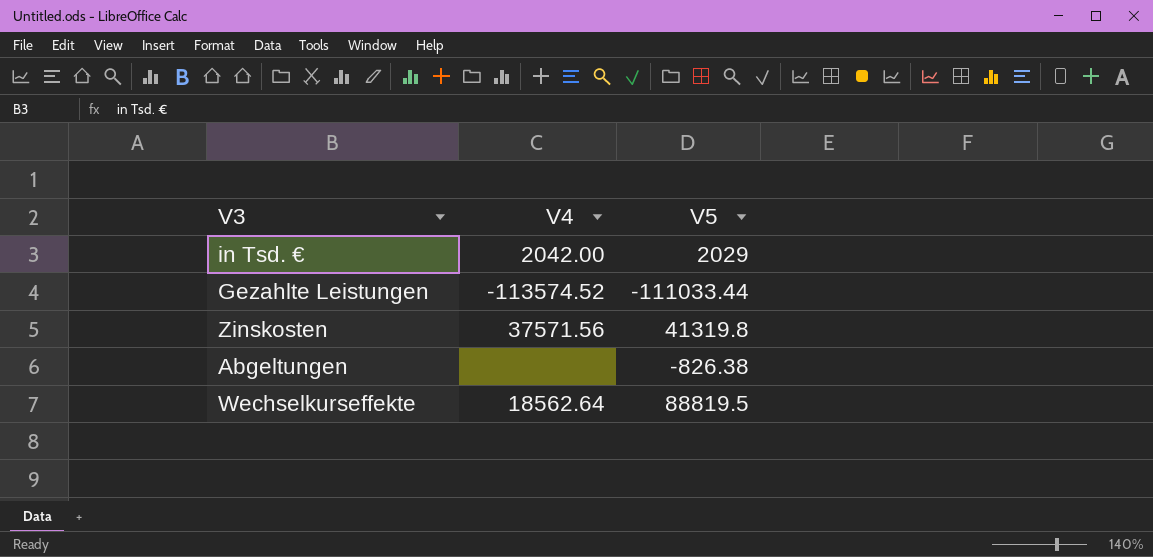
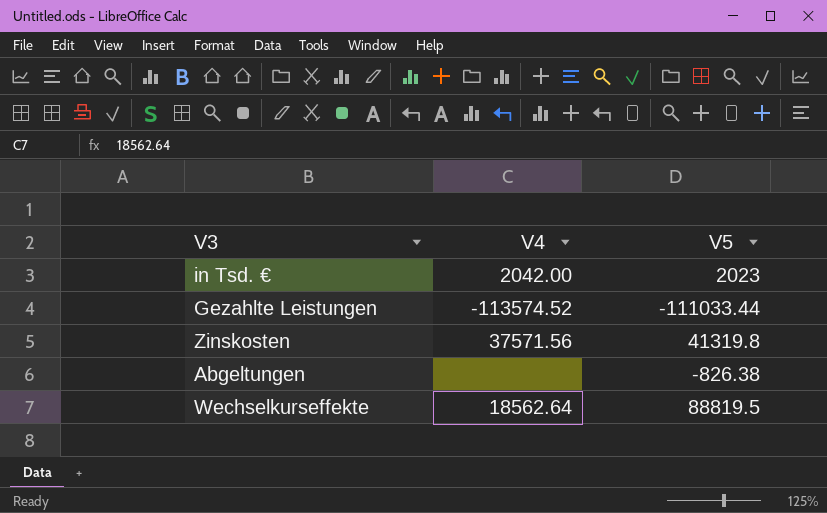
in Tsd. € | V5: 2029 -> 2023

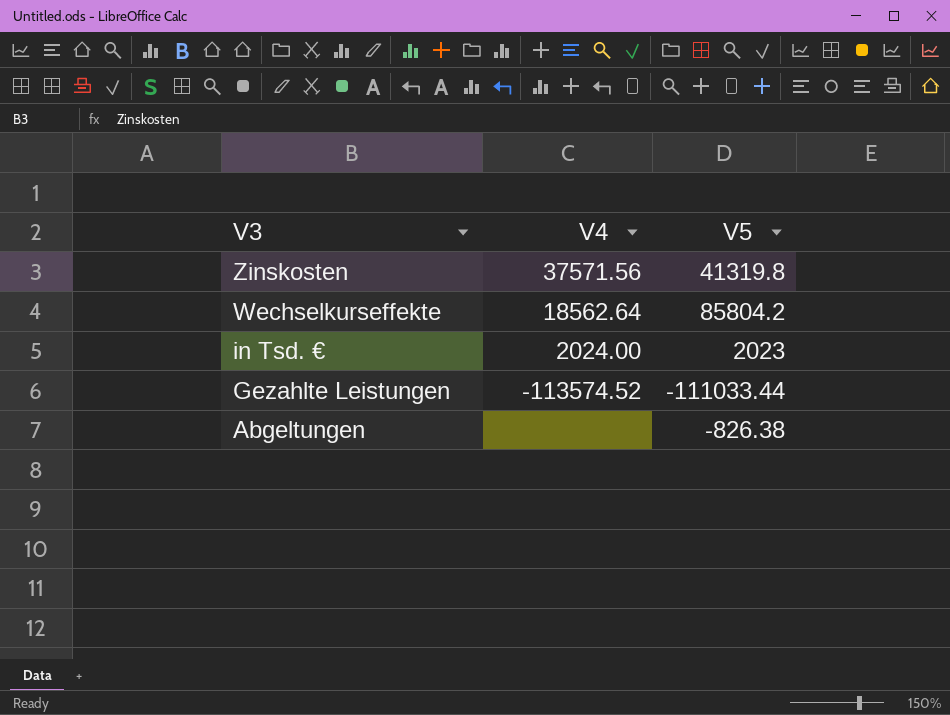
row order: none -> V3 descending
Wechselkurseffekte | V5: 88819.5 -> 85804.2
in Tsd. € | V4: 2042.00 -> 2024.00

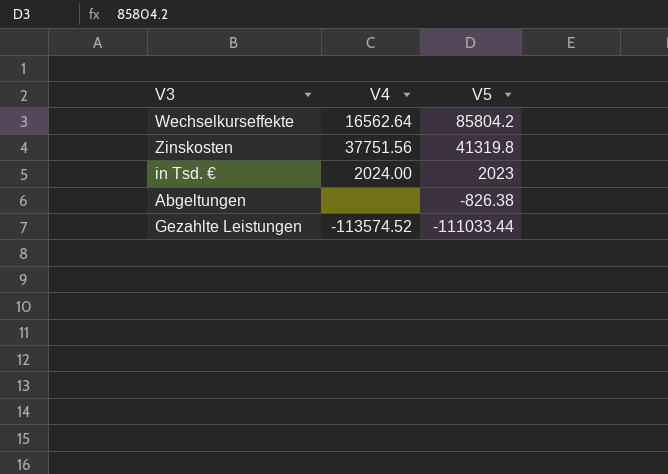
row order: V3 descending -> V5 descending
Wechselkurseffekte | V4: 18562.64 -> 16562.64
Zinskosten | V4: 37571.56 -> 37751.56

